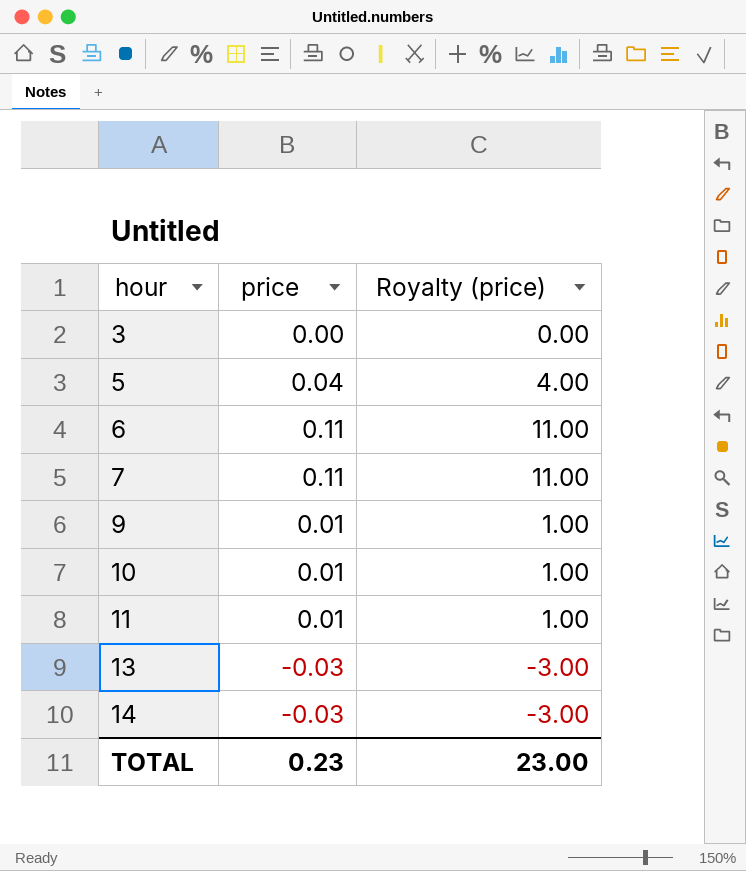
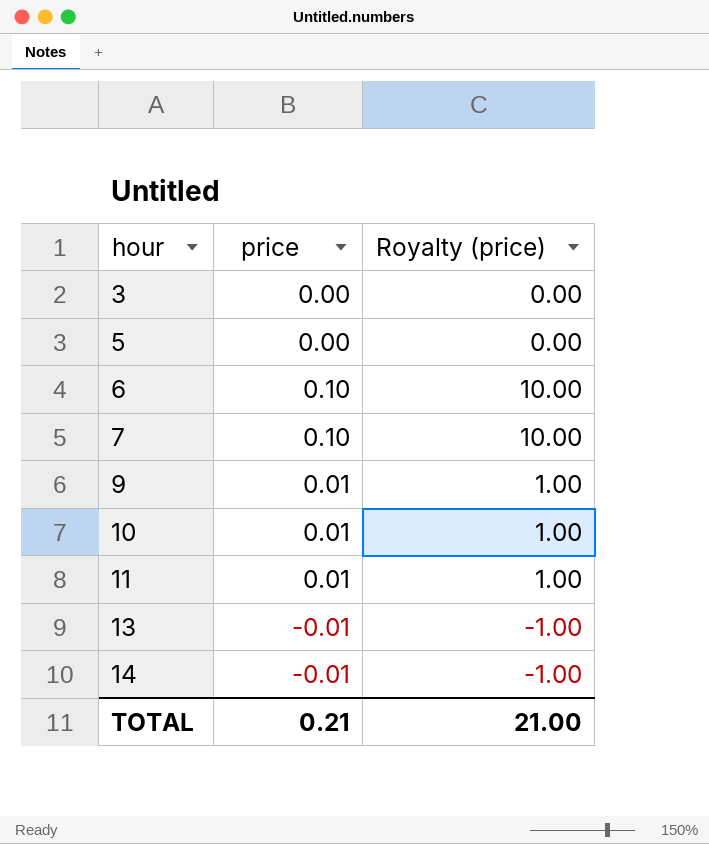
5 | price: 0.04 -> 0.00
5 | Royalty (price): 4.00 -> 0.00
6 | price: 0.11 -> 0.10
6 | Royalty (price): 11.00 -> 10.00
7 | price: 0.11 -> 0.10
7 | Royalty (price): 11.00 -> 10.00
13 | price: -0.03 -> -0.01
13 | Royalty (price): -3.00 -> -1.00
14 | price: -0.03 -> -0.01
14 | Royalty (price): -3.00 -> -1.00
TOTAL | price: 0.23 -> 0.21
TOTAL | Royalty (price): 23.00 -> 21.00

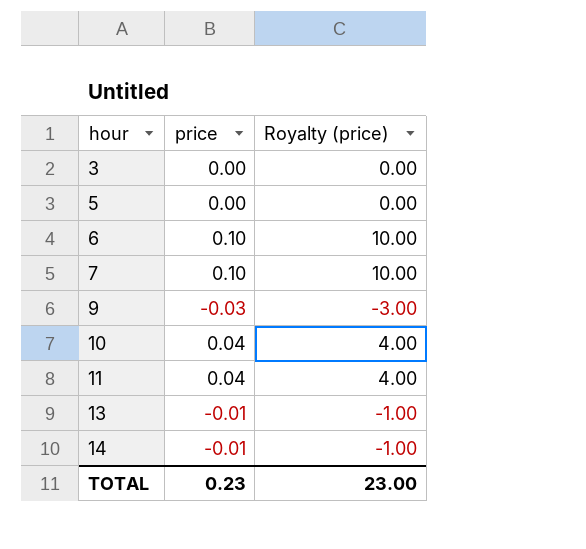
9 | price: 0.01 -> -0.03
9 | Royalty (price): 1.00 -> -3.00
10 | price: 0.01 -> 0.04
10 | Royalty (price): 1.00 -> 4.00
11 | price: 0.01 -> 0.04
11 | Royalty (price): 1.00 -> 4.00
TOTAL | price: 0.21 -> 0.23
TOTAL | Royalty (price): 21.00 -> 23.00

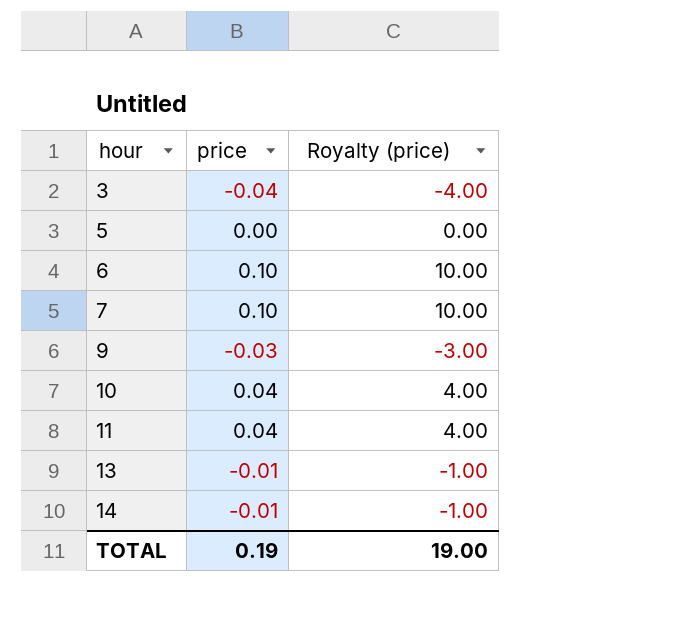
3 | price: 0.00 -> -0.04
3 | Royalty (price): 0.00 -> -4.00
TOTAL | price: 0.23 -> 0.19
TOTAL | Royalty (price): 23.00 -> 19.00

